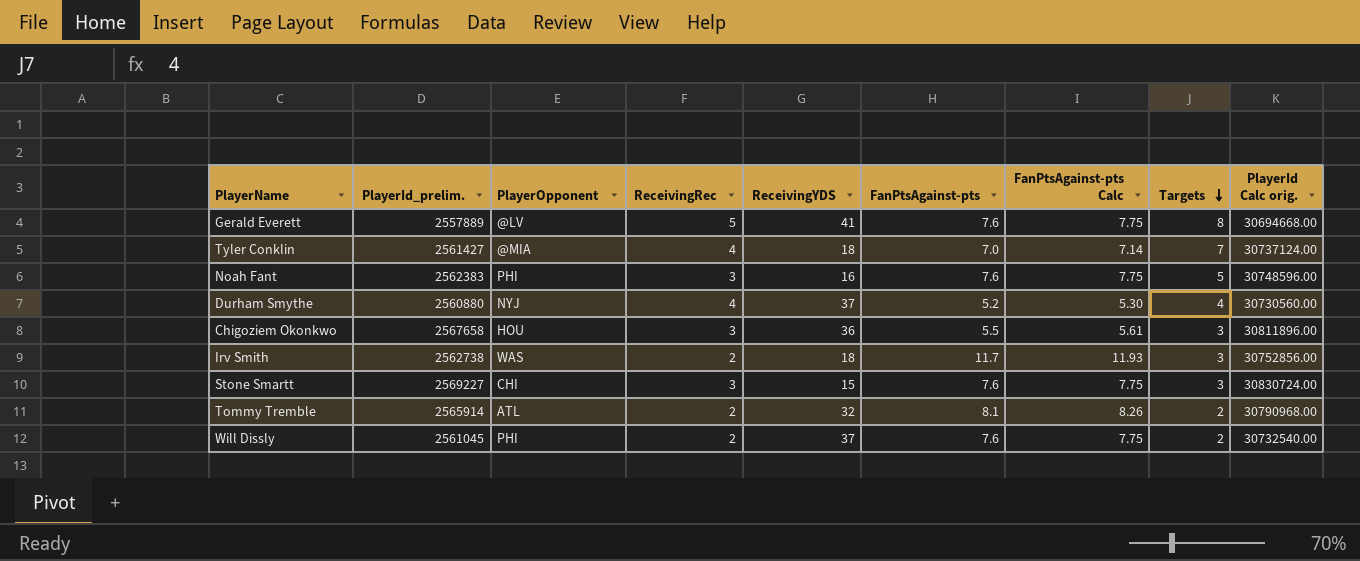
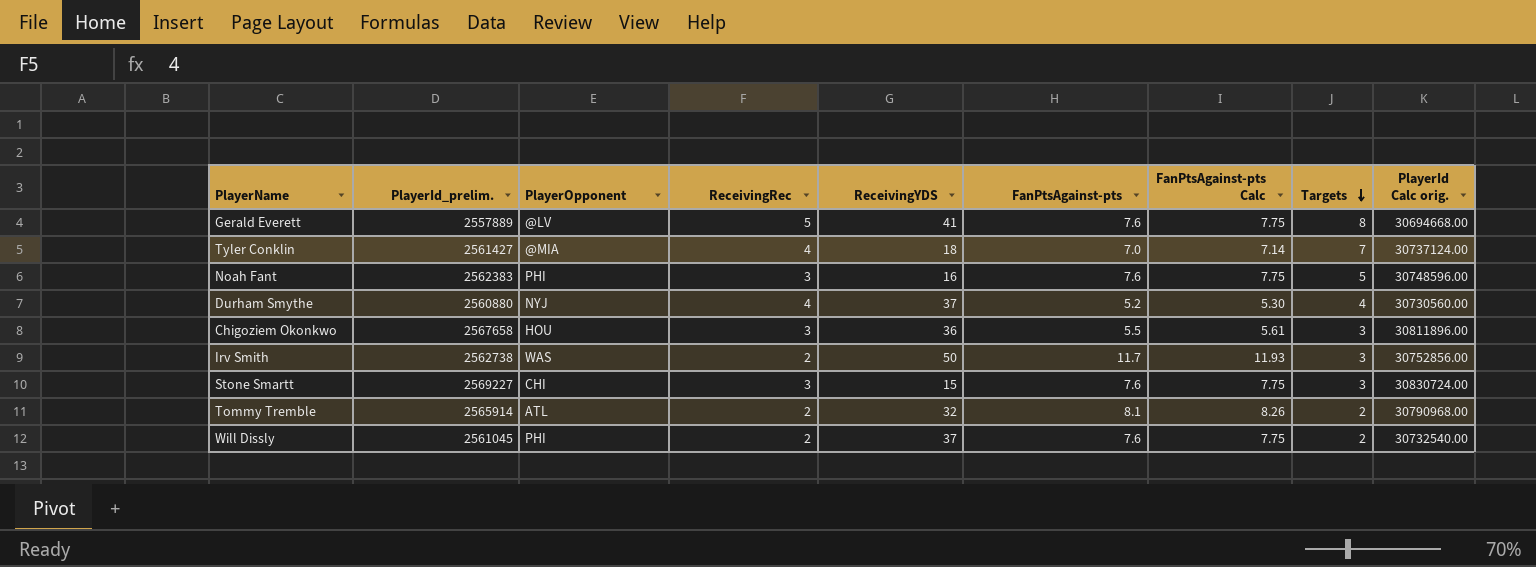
Irv Smith | ReceivingYDS: 18 -> 50

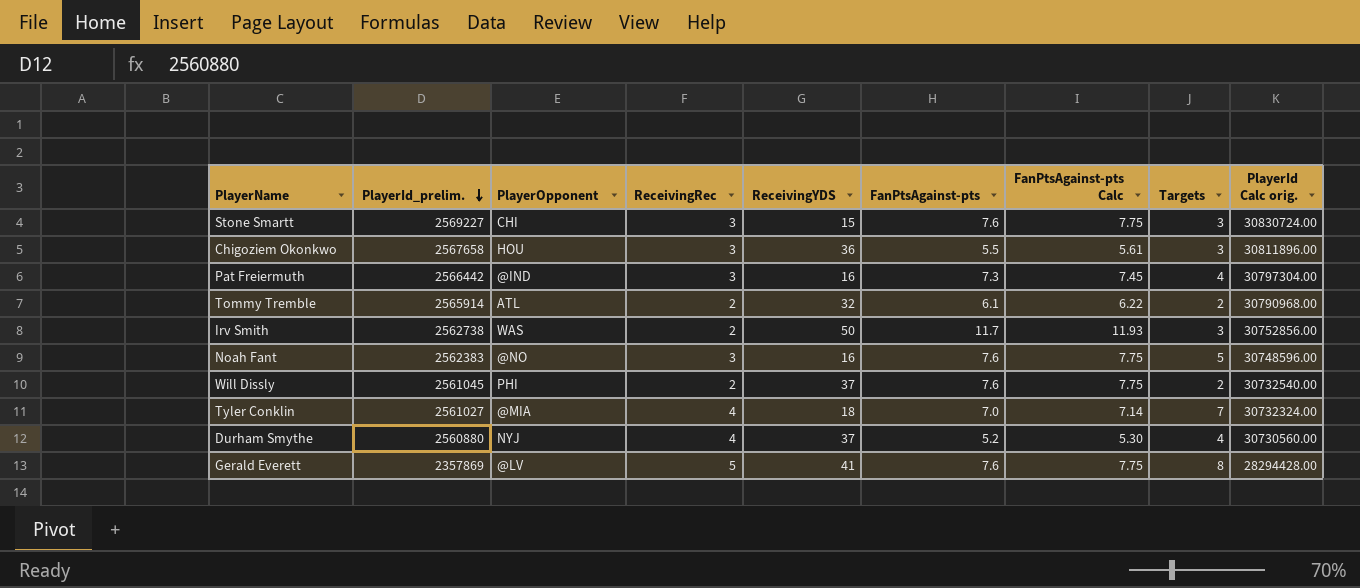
row order: Targets descending -> PlayerId_prelim. descending
row Pat Freiermuth: none -> 2566442 | @IND | 3 | 16 | 7.3 | 7.45 | 4 | 30797304.00
Tommy Tremble | FanPtsAgainst-pts: 8.1 -> 6.1
Tommy Tremble | FanPtsAgainst-pts Calc: 8.26 -> 6.22
Noah Fant | PlayerOpponent: PHI -> @NO
Tyler Conklin | PlayerId_prelim.: 2561427 -> 2561027
Tyler Conklin | PlayerId Calc orig.: 30737124.00 -> 30732324.00
Gerald Everett | PlayerId_prelim.: 2557889 -> 2357869
Gerald Everett | PlayerId Calc orig.: 30694668.00 -> 28294428.00

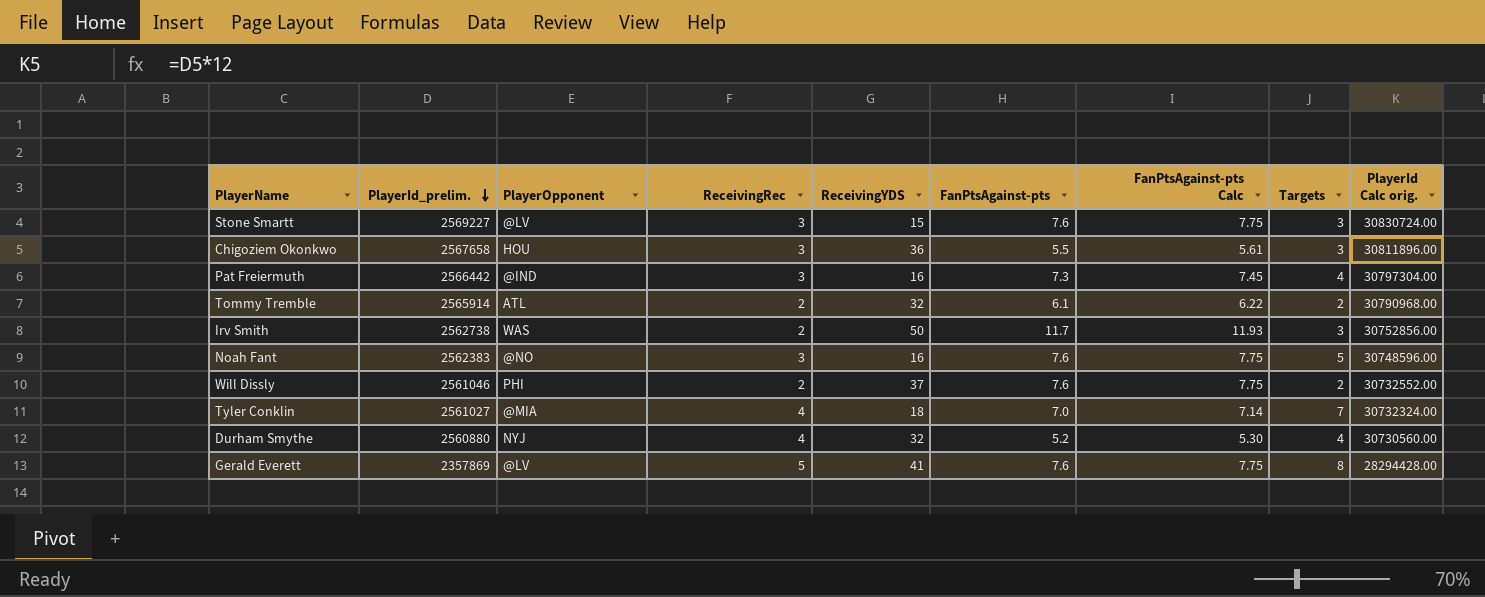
Stone Smartt | PlayerOpponent: CHI -> @LV
Will Dissly | PlayerId_prelim.: 2561045 -> 2561046
Will Dissly | PlayerId Calc orig.: 30732540.00 -> 30732552.00
Durham Smythe | ReceivingYDS: 37 -> 32

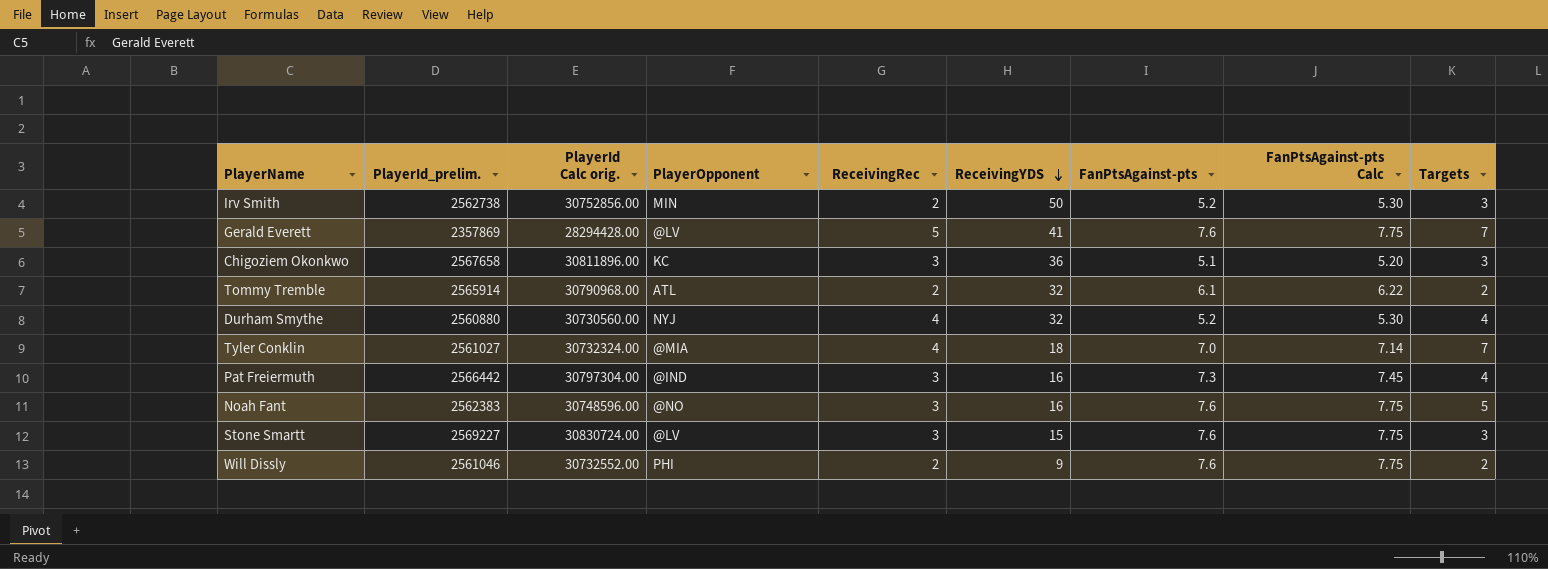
row order: PlayerId_prelim. descending -> ReceivingYDS descending
column PlayerId Calc orig. | position: 9 -> 3
Irv Smith | PlayerOpponent: WAS -> MIN
Irv Smith | FanPtsAgainst-pts: 11.7 -> 5.2
Irv Smith | FanPtsAgainst-pts Calc: 11.93 -> 5.30
Gerald Everett | Targets: 8 -> 7
Chigoziem Okonkwo | PlayerOpponent: HOU -> KC
Chigoziem Okonkwo | FanPtsAgainst-pts: 5.5 -> 5.1
Chigoziem Okonkwo | FanPtsAgainst-pts Calc: 5.61 -> 5.20
Will Dissly | ReceivingYDS: 37 -> 9

